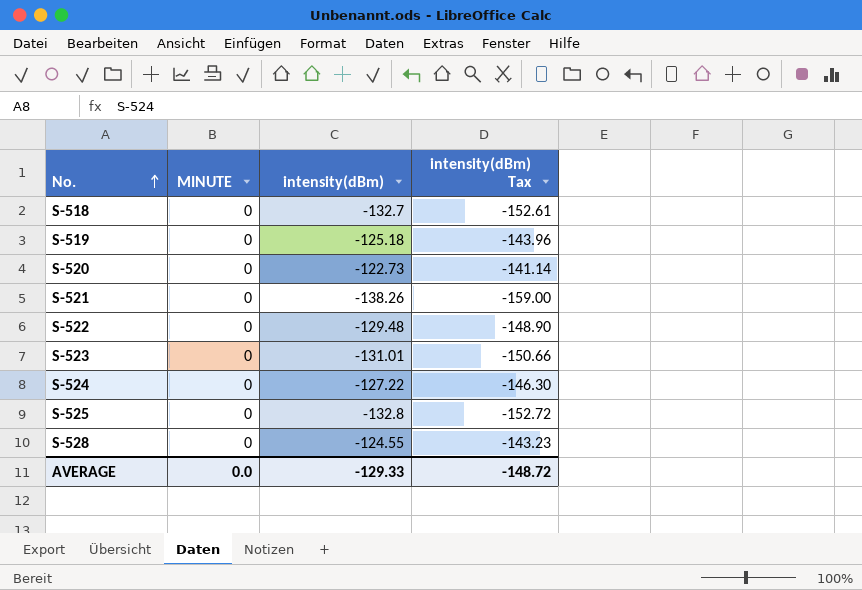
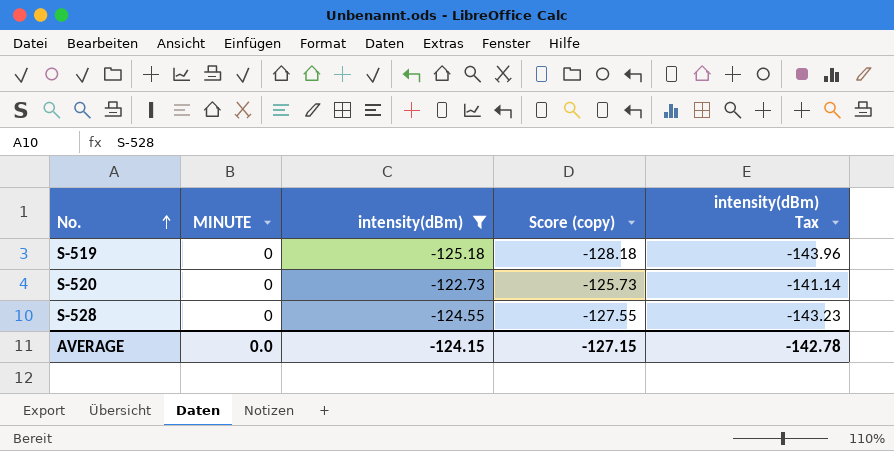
filter: none -> intensity(dBm) >= -125.18
column Score (copy) | formula: none -> [intensity(dBm)] - 3
AVERAGE | intensity(dBm): -129.33 -> -124.15
AVERAGE | intensity(dBm) Tax: -148.72 -> -142.78

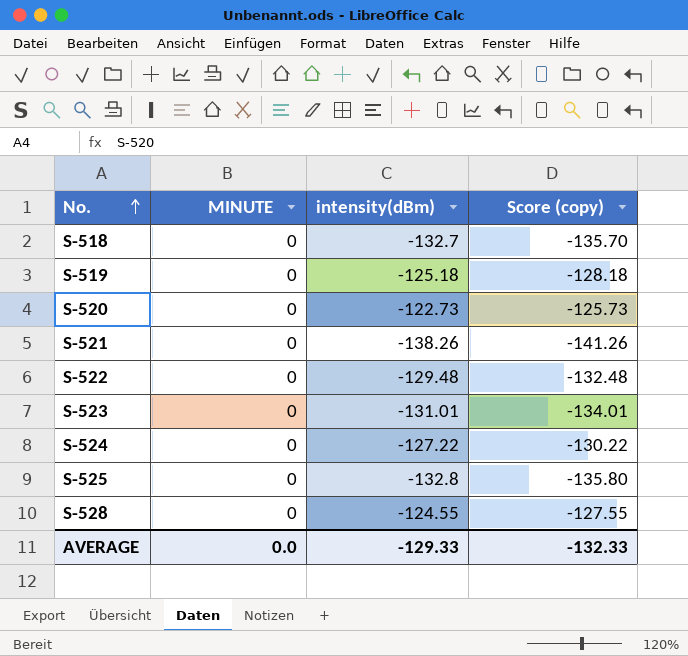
filter: intensity(dBm) >= -125.18 -> none
column intensity(dBm) Tax | formula: [intensity(dBm)] * 1.15 -> none
AVERAGE | intensity(dBm): -124.15 -> -129.33
AVERAGE | Score (copy): -127.15 -> -132.33

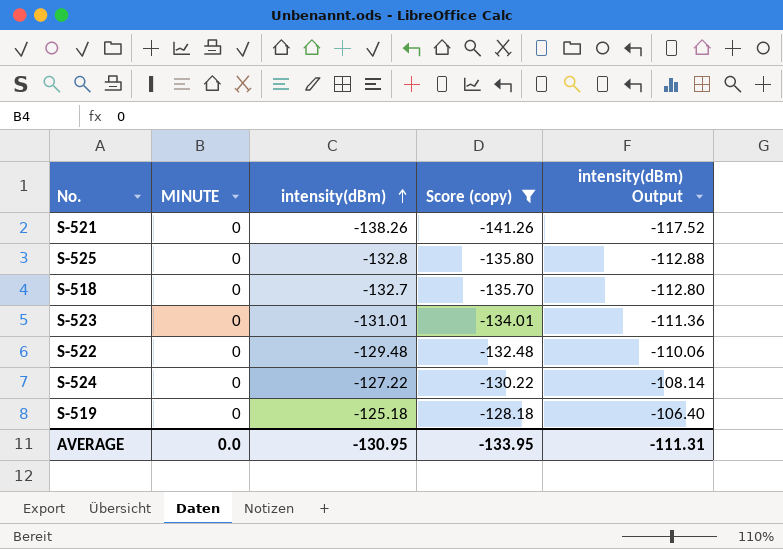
filter: none -> Score (copy) <= -128.18
row order: No. ascending -> intensity(dBm) ascending
column intensity(dBm) Output | formula: none -> [intensity(dBm)] * 0.85
AVERAGE | intensity(dBm): -129.33 -> -130.95
AVERAGE | Score (copy): -132.33 -> -133.95

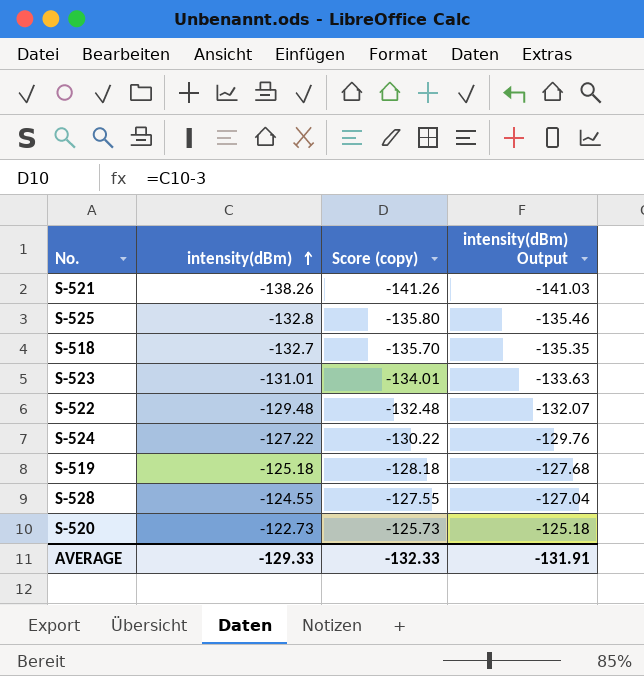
filter: Score (copy) <= -128.18 -> none
column MINUTE | position: 2 -> none
column intensity(dBm) Output | formula: [intensity(dBm)] * 0.85 -> [intensity(dBm)] * 1.02
AVERAGE | intensity(dBm): -130.95 -> -129.33
AVERAGE | Score (copy): -133.95 -> -132.33
AVERAGE | intensity(dBm) Output: -111.31 -> -131.91

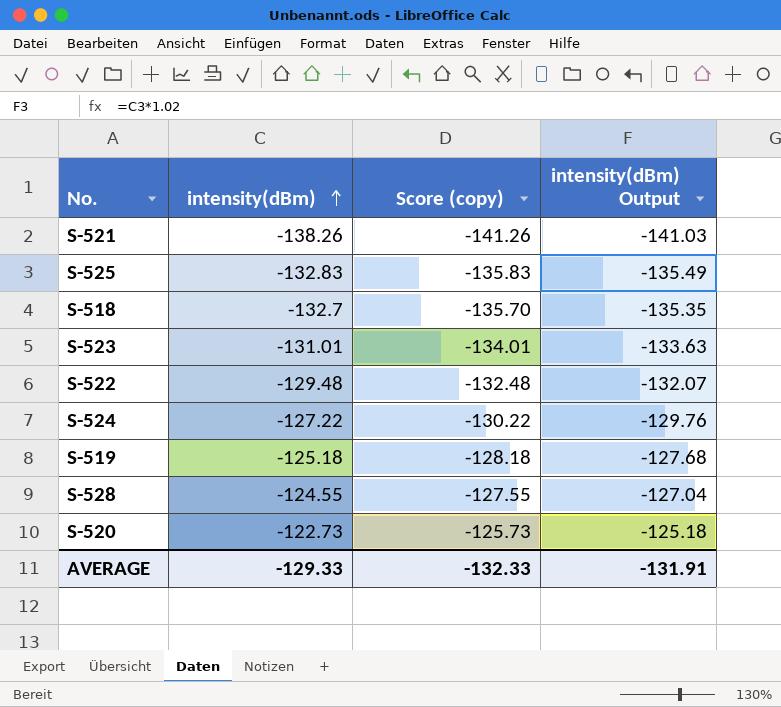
S-525 | intensity(dBm): -132.8 -> -132.83
S-525 | Score (copy): -135.80 -> -135.83
S-525 | intensity(dBm) Output: -135.46 -> -135.49

